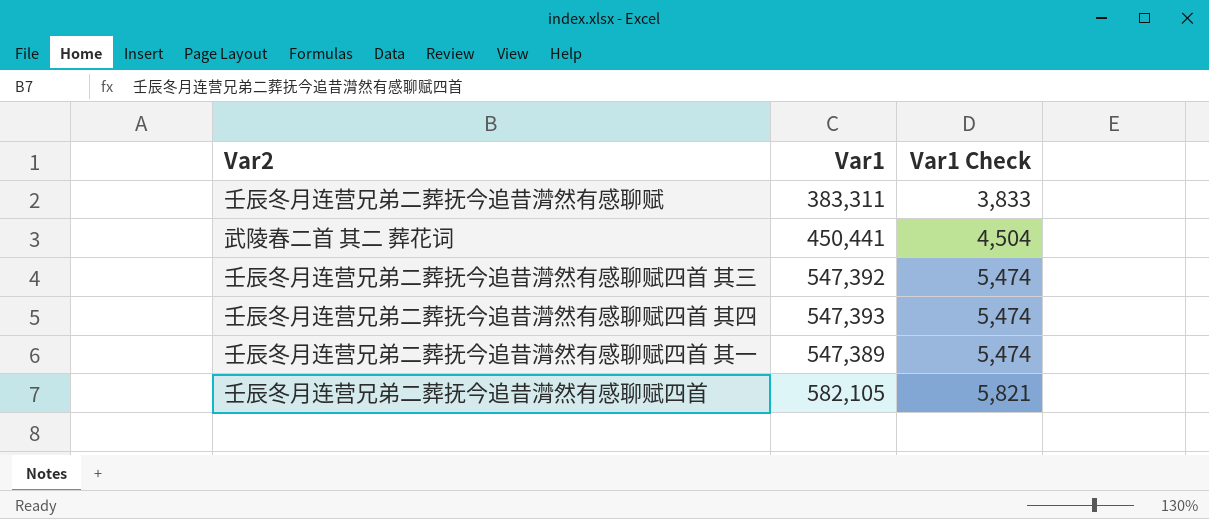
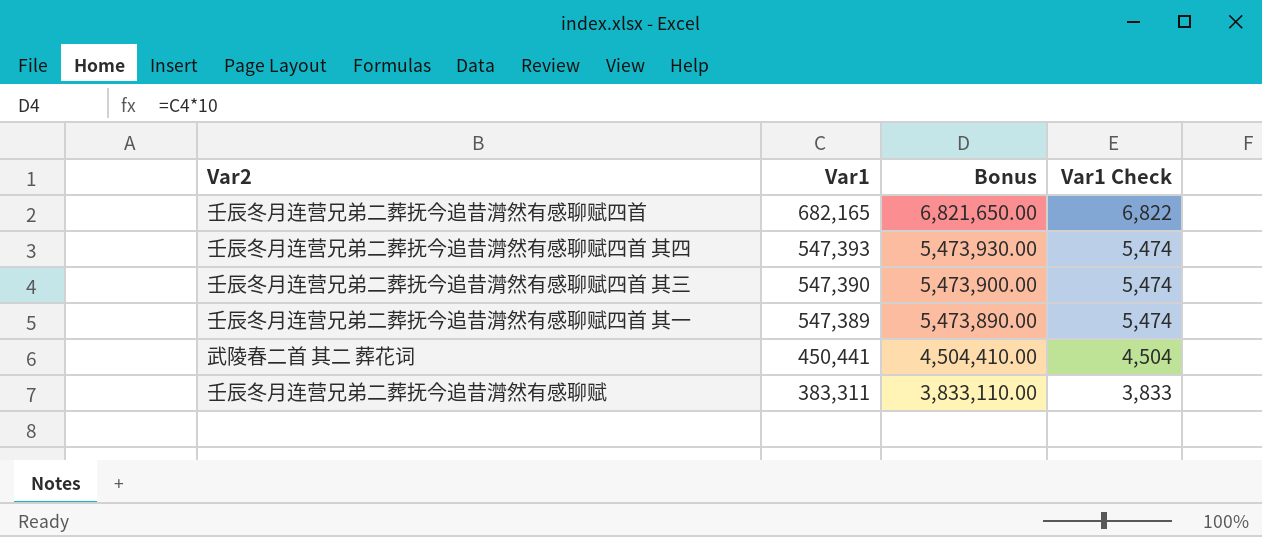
row order: Var1 Check ascending -> Var1 descending
column Bonus | formula: none -> [Var1] * 10
壬辰冬月连营兄弟二葬抚今追昔潸然有感聊赋四首 | Var1: 582,105 -> 682,165
壬辰冬月连营兄弟二葬抚今追昔潸然有感聊赋四首 | Var1 Check: 5,821 -> 6,822
壬辰冬月连营兄弟二葬抚今追昔潸然有感聊赋四首 其三 | Var1: 547,392 -> 547,390

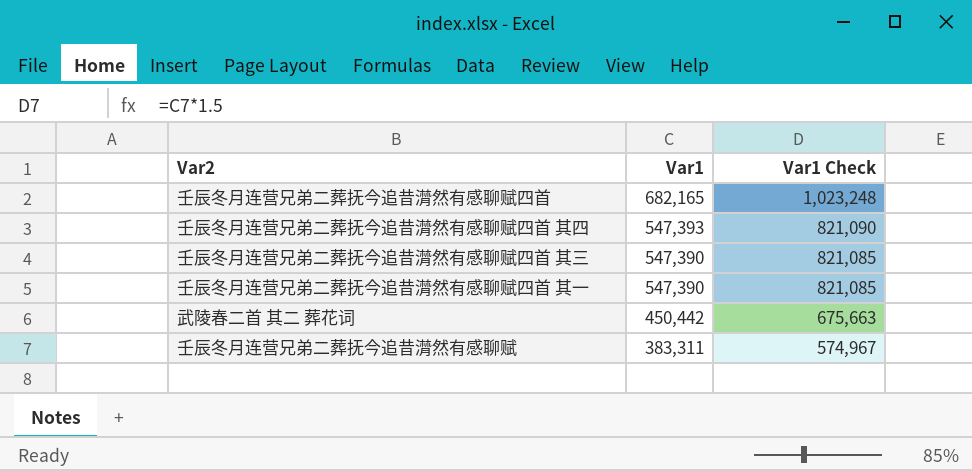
column Bonus | formula: [Var1] * 10 -> none
column Var1 Check | formula: [Var1] * 0.01 -> [Var1] * 1.5
壬辰冬月连营兄弟二葬抚今追昔潸然有感聊赋四首 其一 | Var1: 547,389 -> 547,390
武陵春二首 其二 葬花词 | Var1: 450,441 -> 450,442

